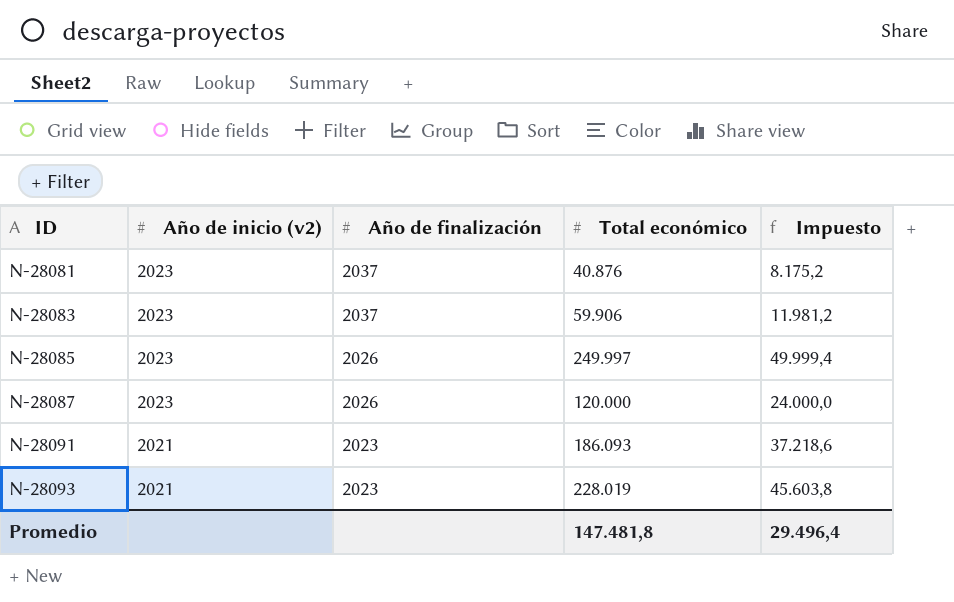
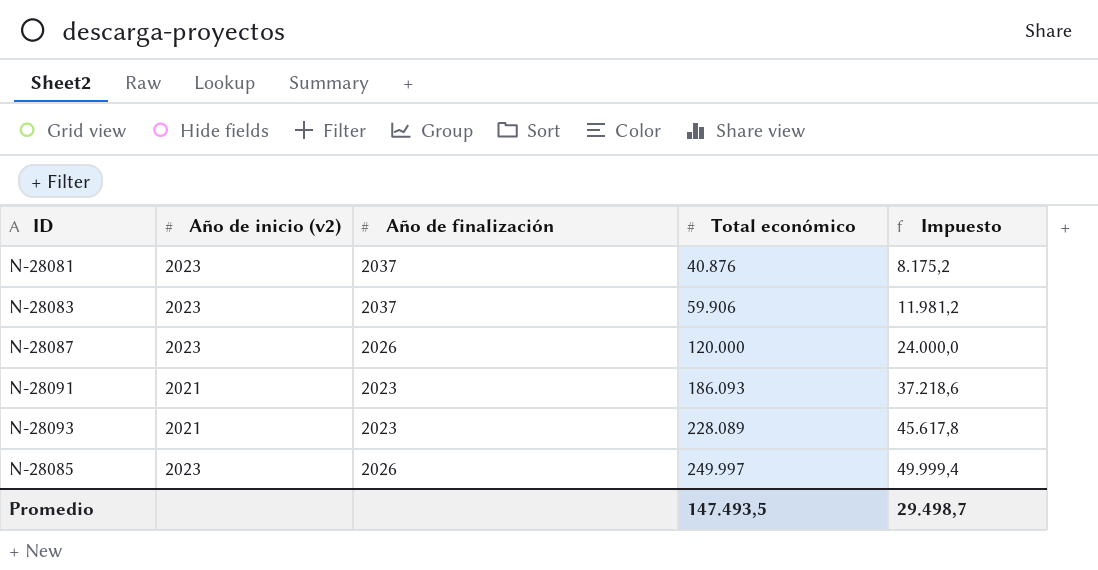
row order: ID ascending -> Total económico ascending
N-28093 | Total económico: 228.019 -> 228.089
N-28093 | Impuesto: 45.603,8 -> 45.617,8
Promedio | Total económico: 147.481,8 -> 147.493,5
Promedio | Impuesto: 29.496,4 -> 29.498,7

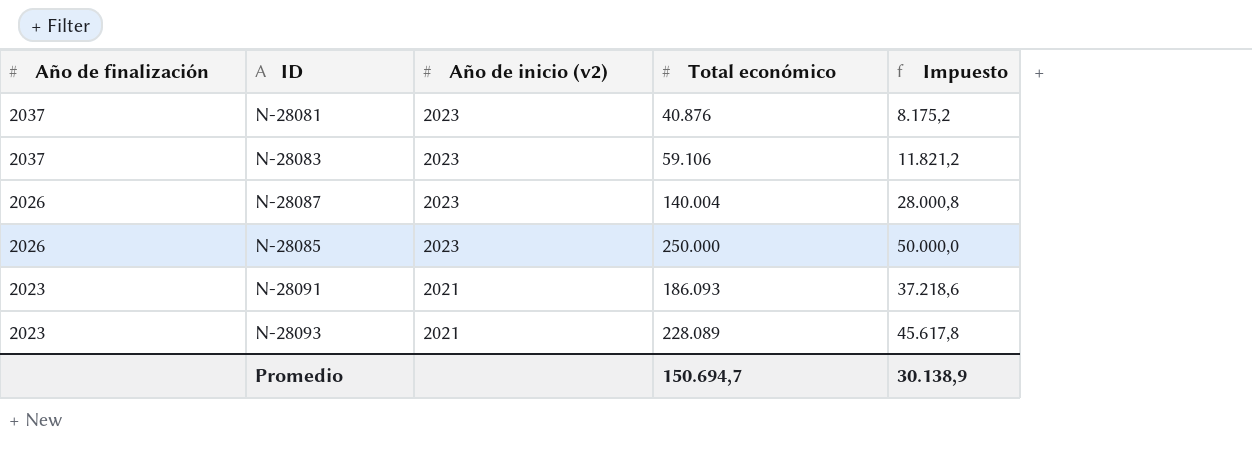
row order: Total económico ascending -> Año de finalización descending
column Año de finalización | position: 3 -> 1
N-28083 | Total económico: 59.906 -> 59.106
N-28083 | Impuesto: 11.981,2 -> 11.821,2
N-28087 | Total económico: 120.000 -> 140.004
N-28087 | Impuesto: 24.000,0 -> 28.000,8
N-28085 | Total económico: 249.997 -> 250.000
N-28085 | Impuesto: 49.999,4 -> 50.000,0
Promedio | Total económico: 147.493,5 -> 150.694,7
Promedio | Impuesto: 29.498,7 -> 30.138,9

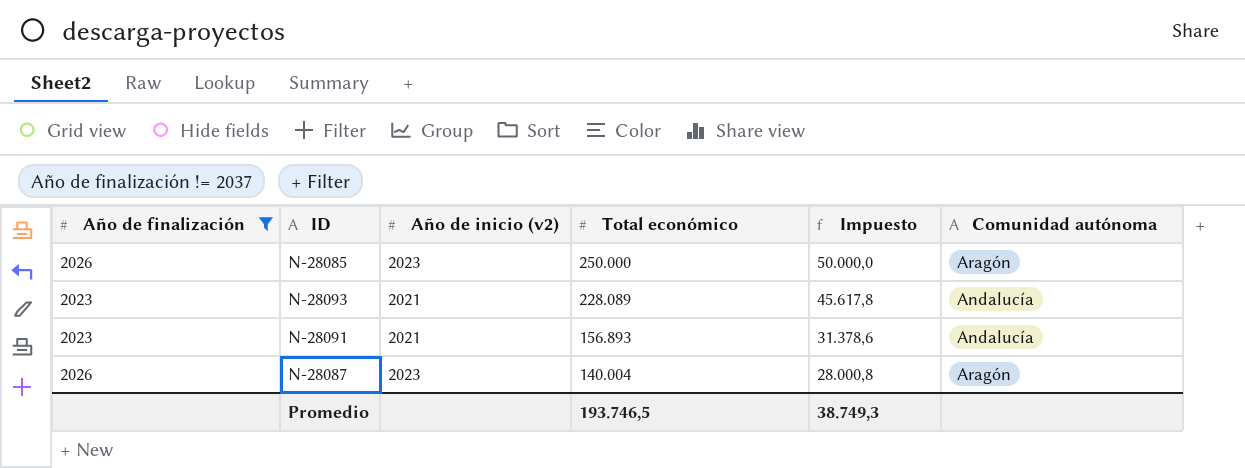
filter: none -> Año de finalización != 2037
row order: Año de finalización descending -> Total económico descending
column Comunidad autónoma | position: none -> 6
N-28091 | Total económico: 186.093 -> 156.893
N-28091 | Impuesto: 37.218,6 -> 31.378,6
Promedio | Total económico: 150.694,7 -> 193.746,5
Promedio | Impuesto: 30.138,9 -> 38.749,3

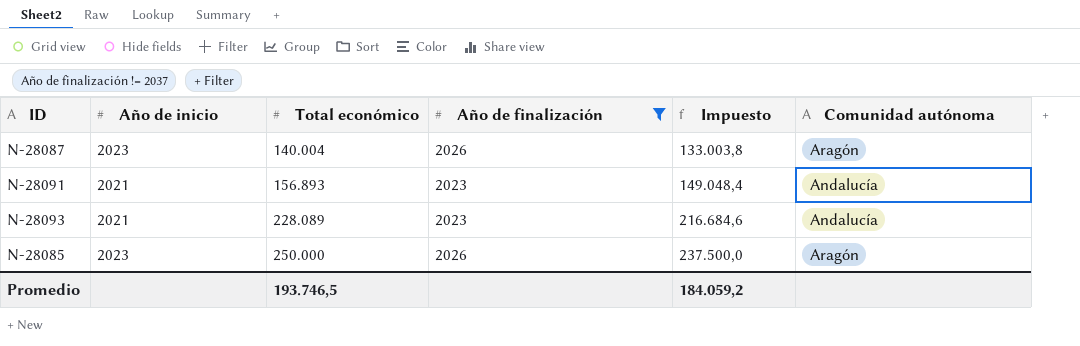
row order: Total económico descending -> Total económico ascending
column name: Año de inicio (v2) -> Año de inicio
column Año de finalización | position: 1 -> 4
column Impuesto | formula: [Total económico] * 0,2 -> [Total económico] * 0,95
Promedio | Impuesto: 38.749,3 -> 184.059,2

